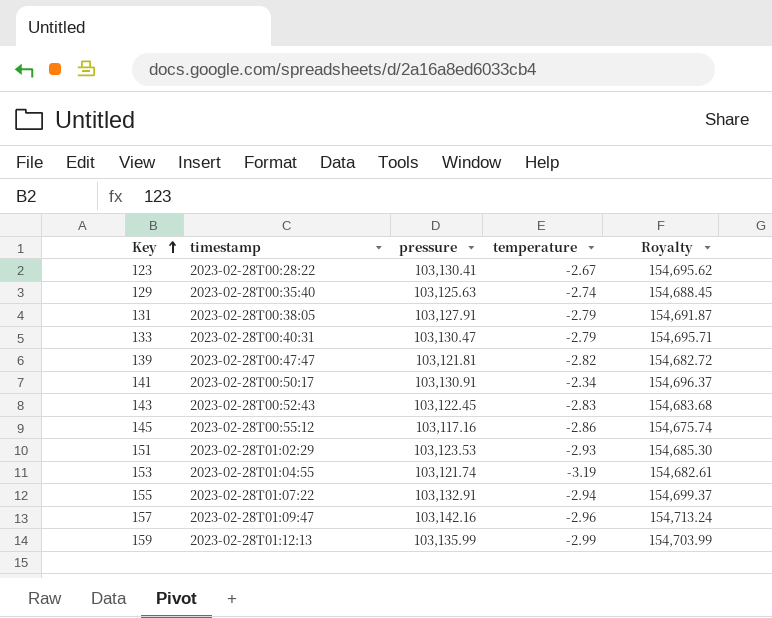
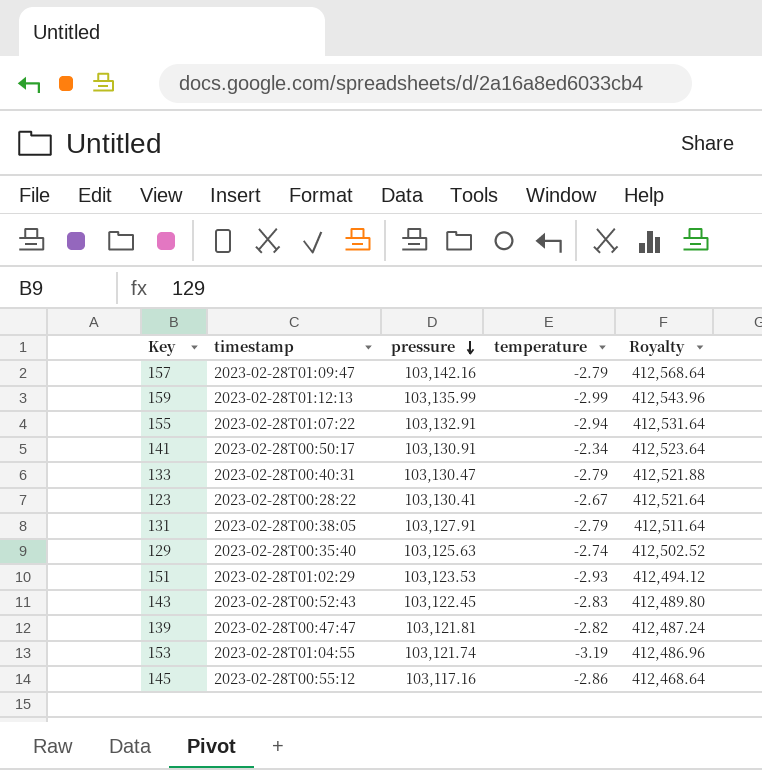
row order: Key ascending -> pressure descending
column Royalty | formula: [pressure] * 1.5 -> [pressure] * 4
157 | temperature: -2.96 -> -2.79

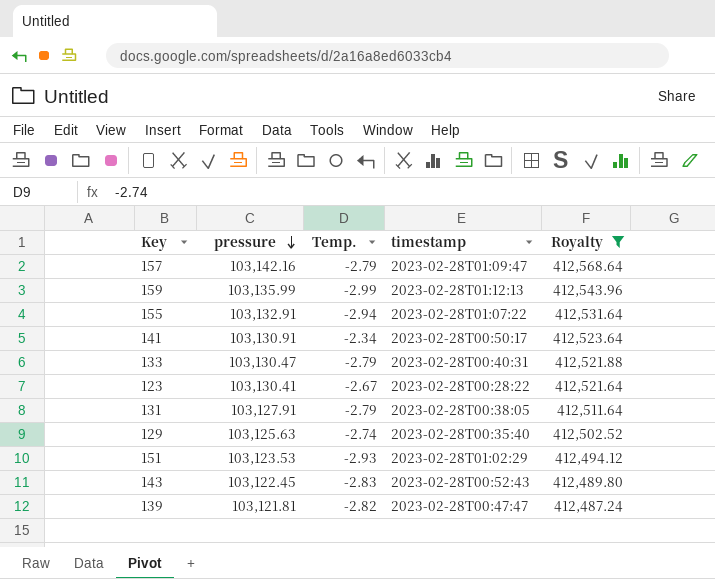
filter: none -> Royalty >= 412,487.24
column name: temperature -> Temp.
column timestamp | position: 2 -> 4

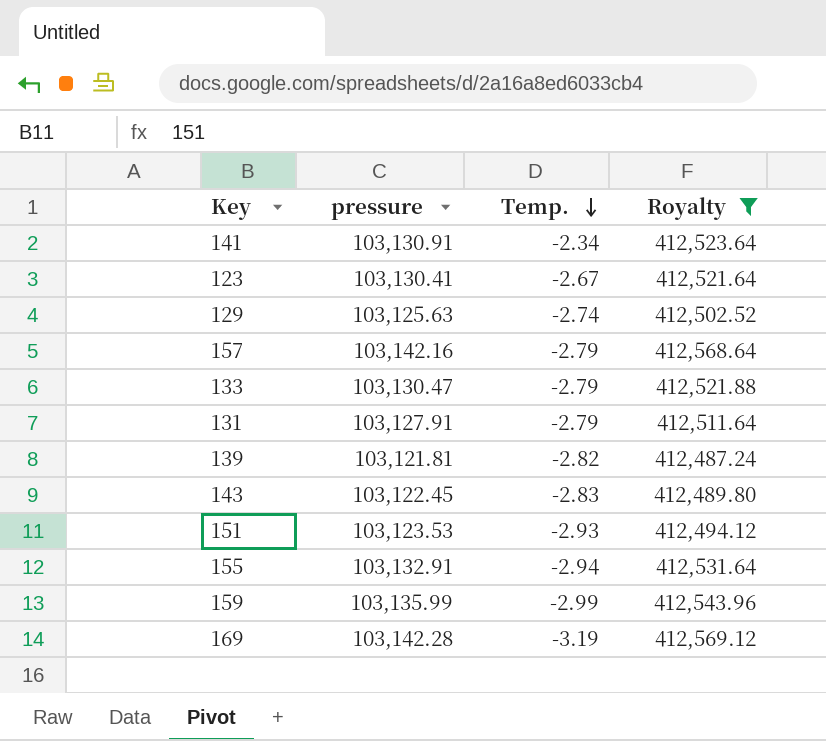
row order: pressure descending -> Temp. descending
column timestamp | position: 4 -> none
row 169: none -> 103,142.28 | -3.19 | 412,569.12

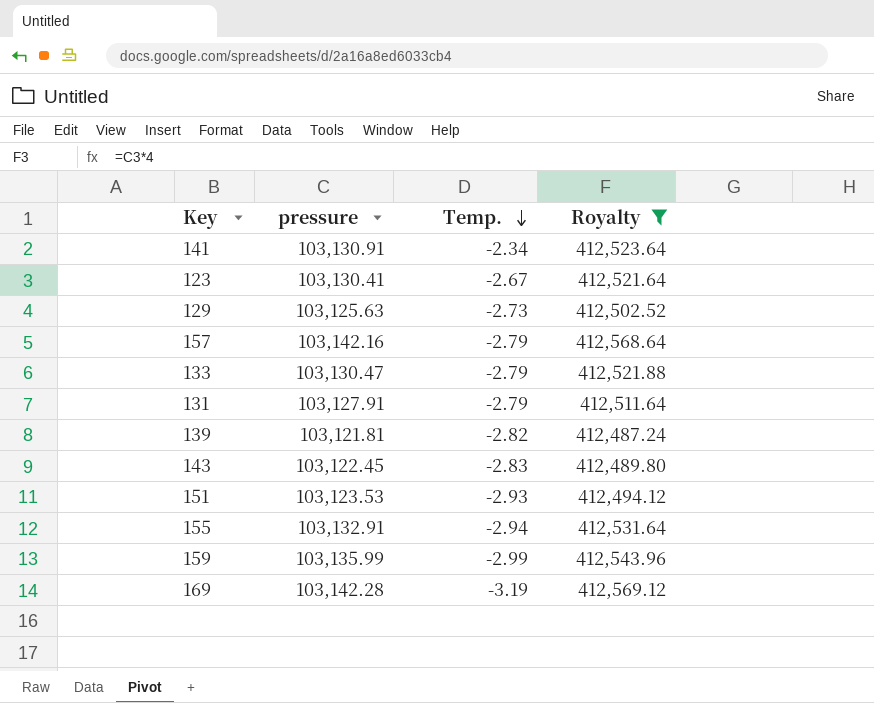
129 | Temp.: -2.74 -> -2.73

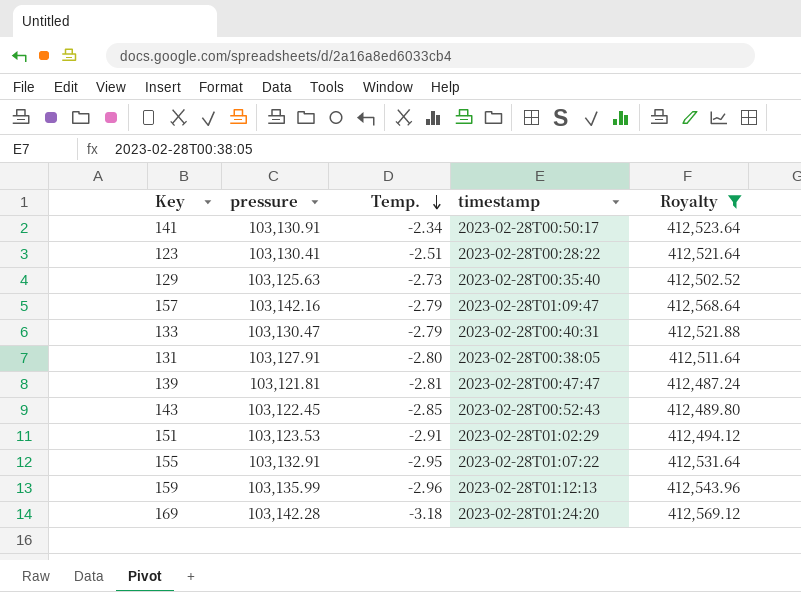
column timestamp | position: none -> 4
123 | Temp.: -2.67 -> -2.51
131 | Temp.: -2.79 -> -2.80
139 | Temp.: -2.82 -> -2.81
143 | Temp.: -2.83 -> -2.85
151 | Temp.: -2.93 -> -2.91
155 | Temp.: -2.94 -> -2.95
159 | Temp.: -2.99 -> -2.96
169 | Temp.: -3.19 -> -3.18

